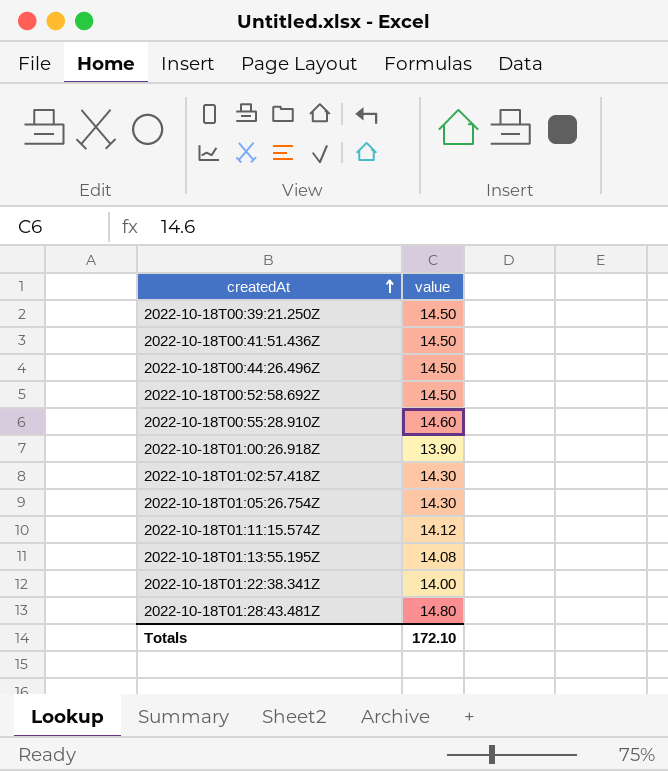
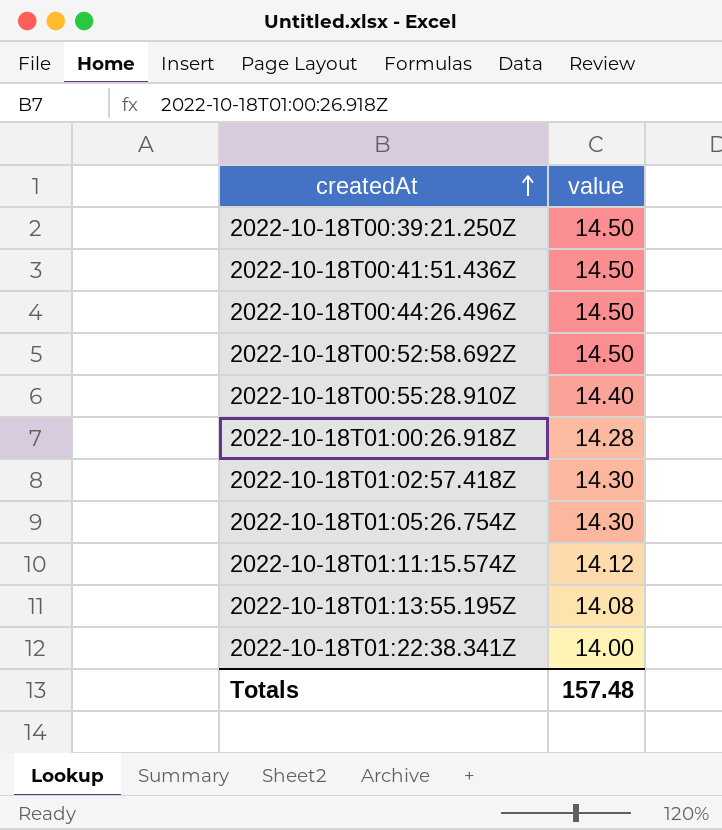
row 2022-10-18T01:28:43.481Z: 14.80 -> none
2022-10-18T00:55:28.910Z | value: 14.60 -> 14.40
2022-10-18T01:00:26.918Z | value: 13.90 -> 14.28
Totals | value: 172.10 -> 157.48

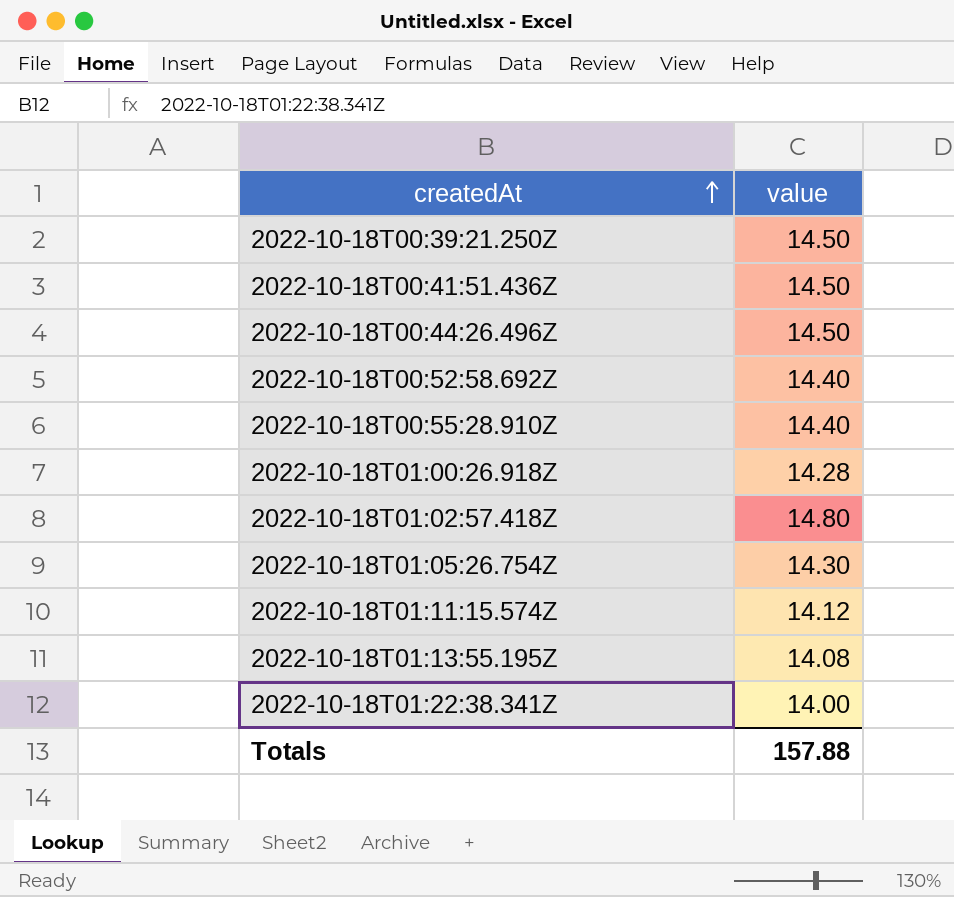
2022-10-18T00:52:58.692Z | value: 14.50 -> 14.40
2022-10-18T01:02:57.418Z | value: 14.30 -> 14.80
Totals | value: 157.48 -> 157.88

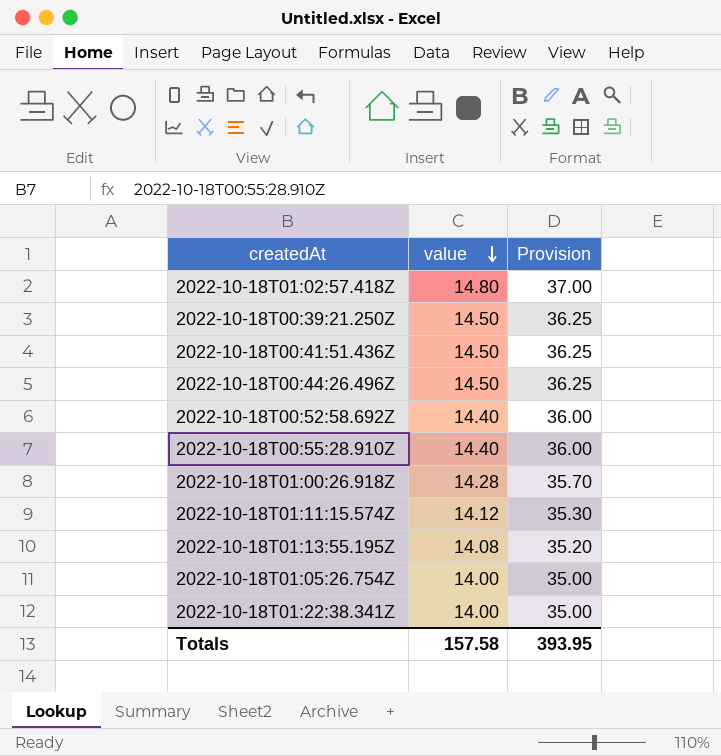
row order: createdAt ascending -> value descending
column Provision | formula: none -> [value] * 2.5
2022-10-18T01:05:26.754Z | value: 14.30 -> 14.00
Totals | value: 157.88 -> 157.58

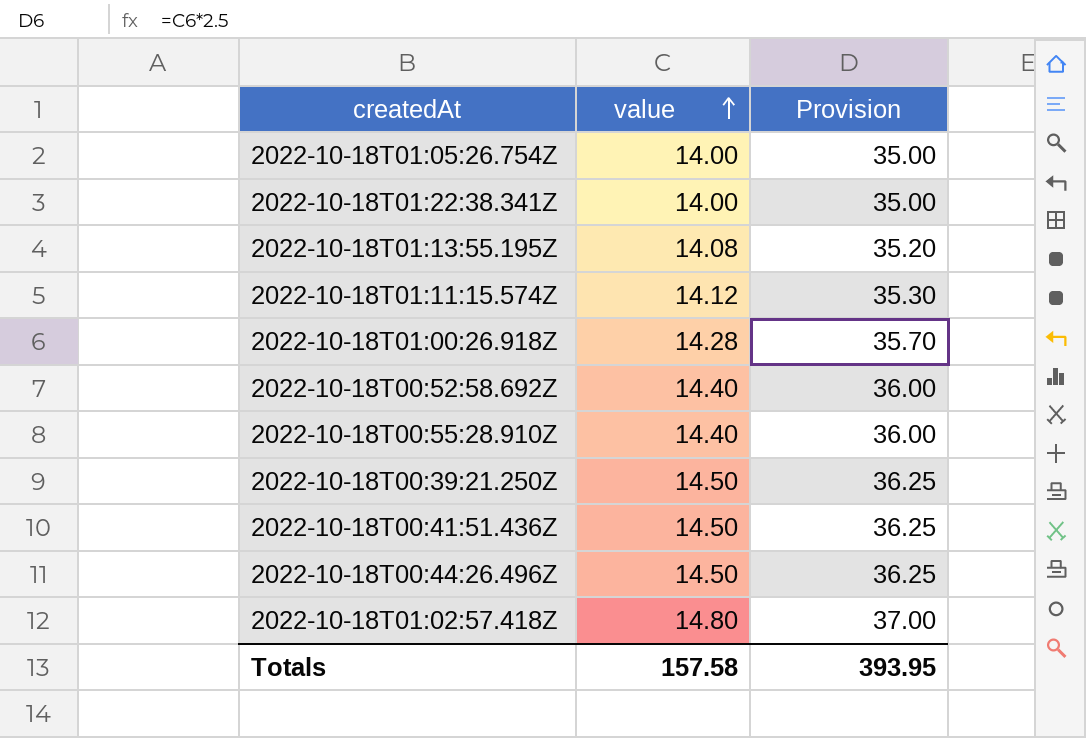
row order: value descending -> value ascending

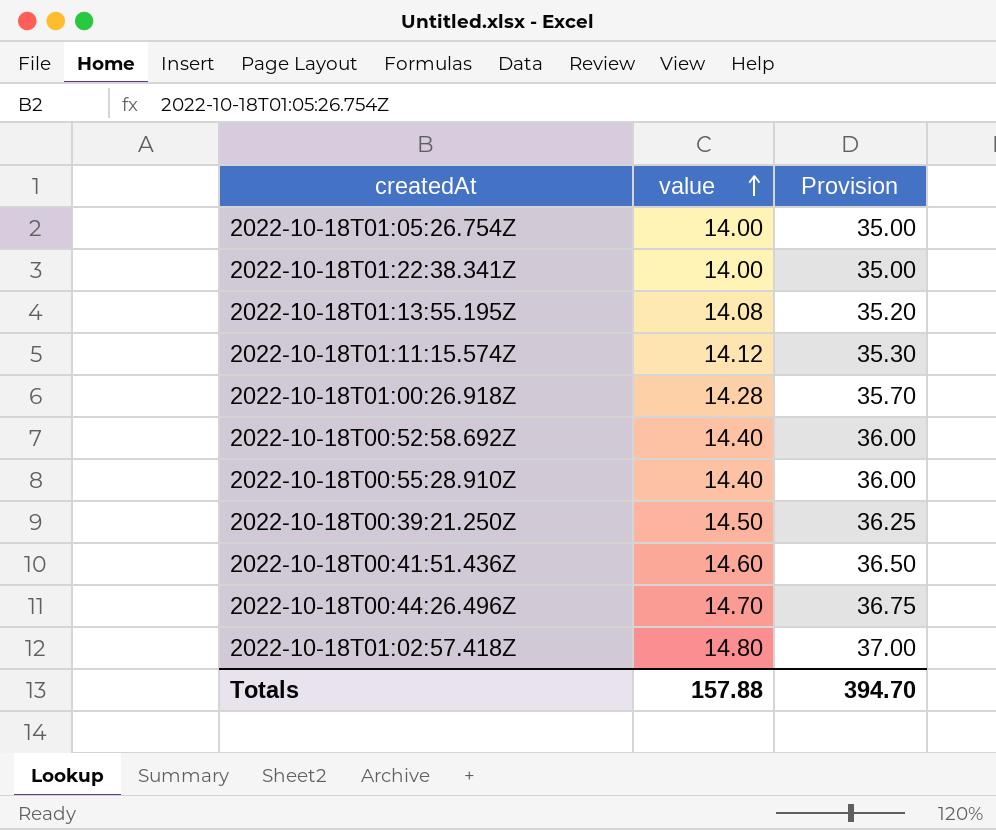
2022-10-18T00:41:51.436Z | value: 14.50 -> 14.60
2022-10-18T00:41:51.436Z | Provision: 36.25 -> 36.50
2022-10-18T00:44:26.496Z | value: 14.50 -> 14.70
2022-10-18T00:44:26.496Z | Provision: 36.25 -> 36.75
Totals | value: 157.58 -> 157.88
Totals | Provision: 393.95 -> 394.70

